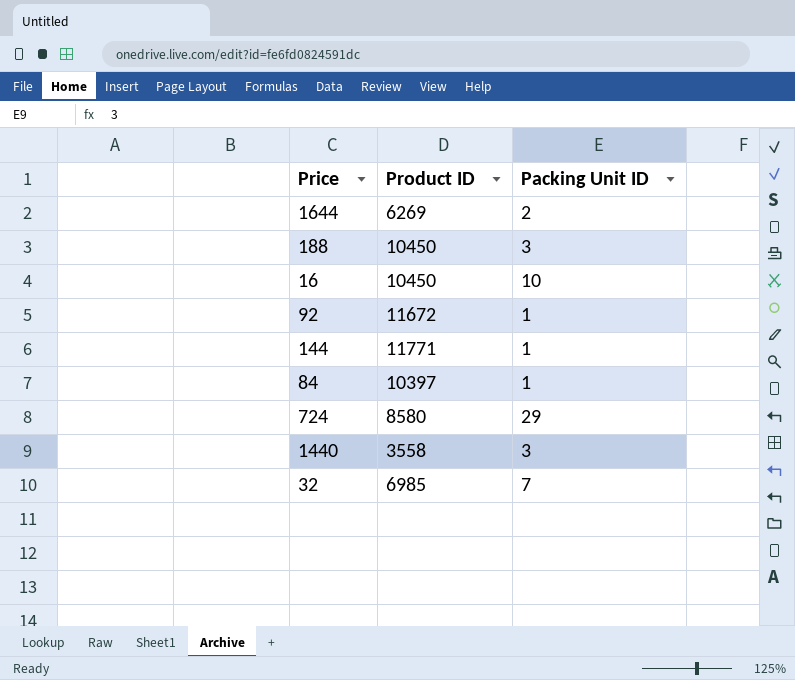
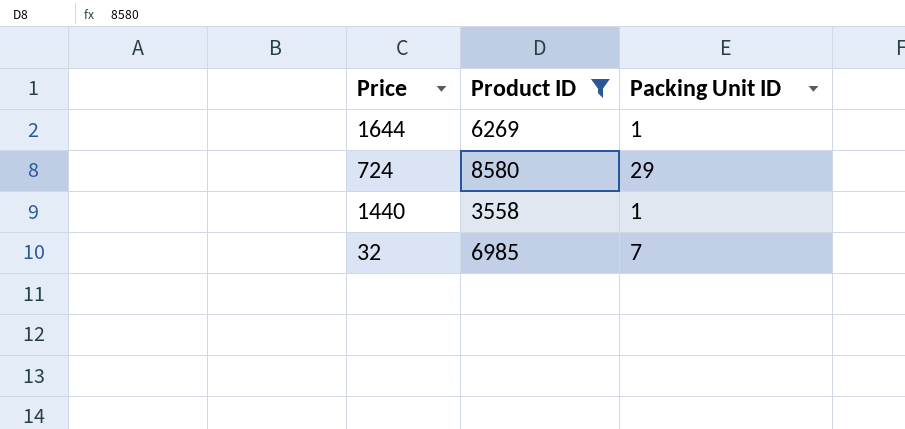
filter: none -> Product ID <= 8580
1644 | Packing Unit ID: 2 -> 1
1440 | Packing Unit ID: 3 -> 1

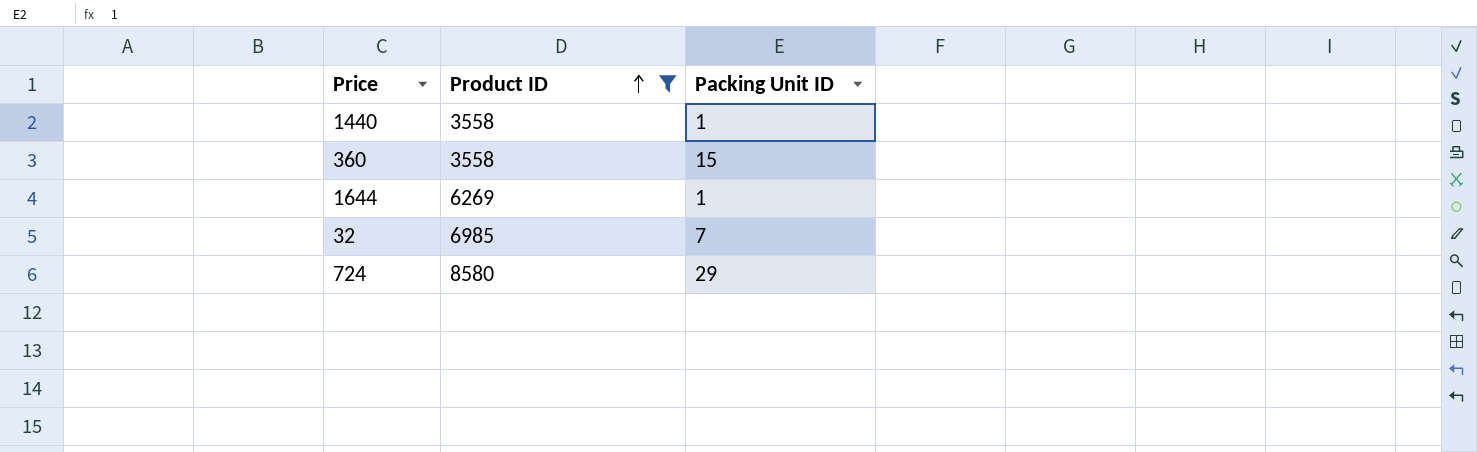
row order: none -> Product ID ascending
row 360: none -> 3558 | 15

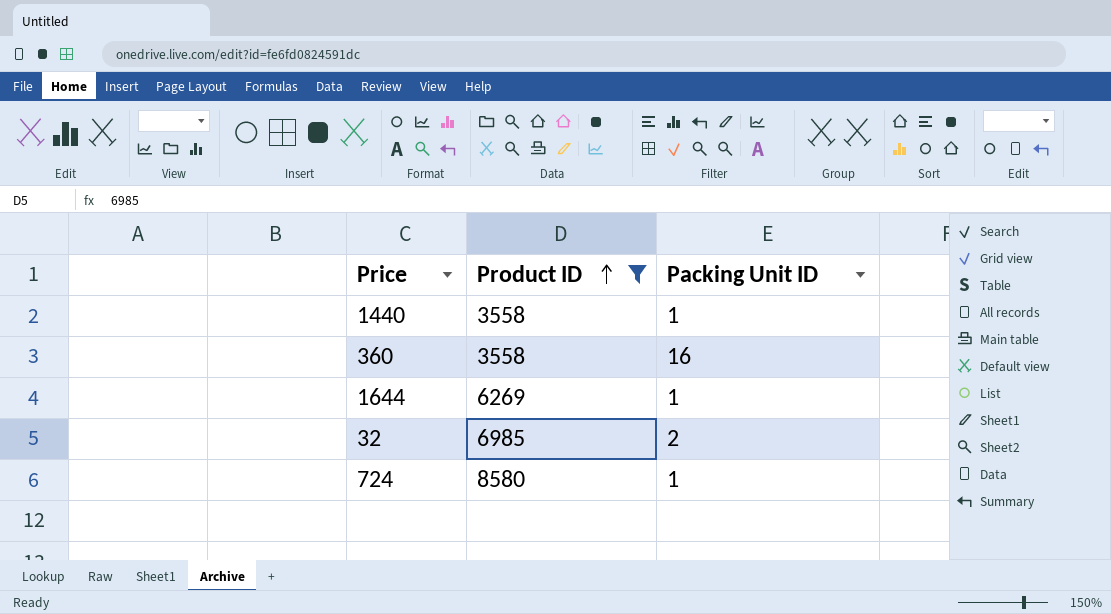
360 | Packing Unit ID: 15 -> 16
32 | Packing Unit ID: 7 -> 2
724 | Packing Unit ID: 29 -> 1

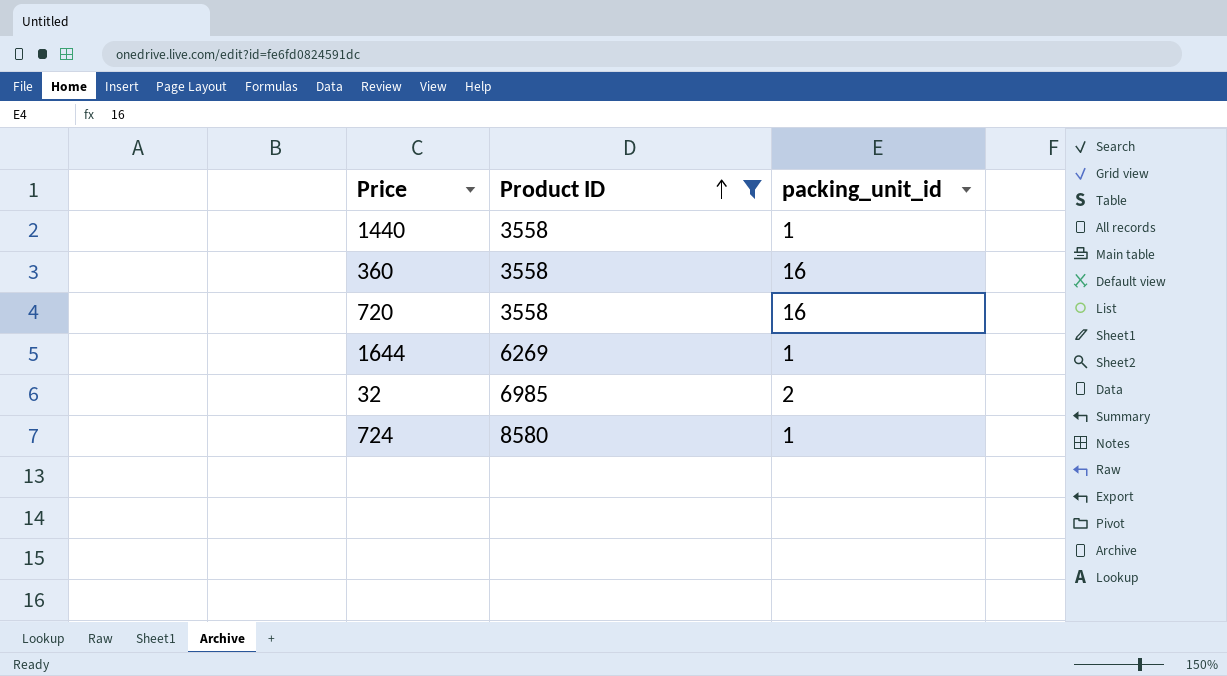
column name: Packing Unit ID -> packing_unit_id
row 720: none -> 3558 | 16

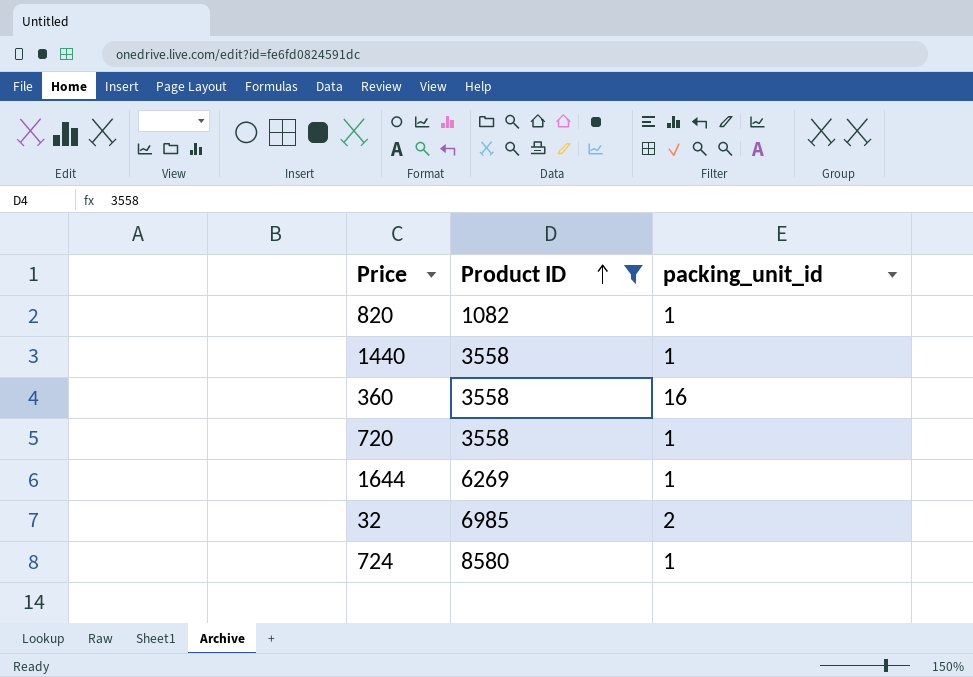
row 820: none -> 1082 | 1
720 | packing_unit_id: 16 -> 1

